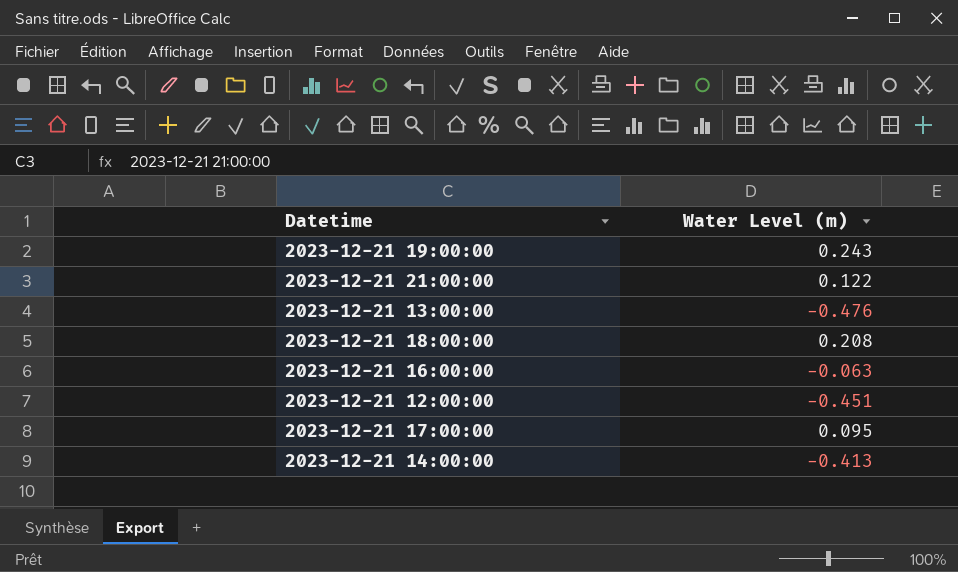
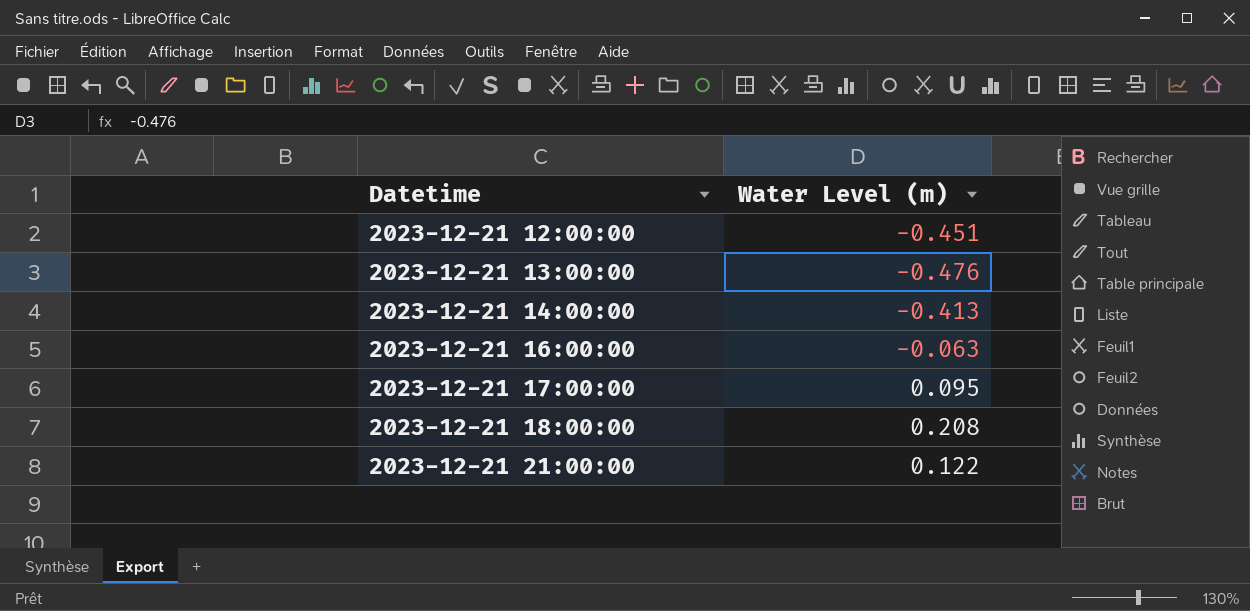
row order: none -> Datetime ascending
row 2023-12-21 19:00:00: 0.243 -> none

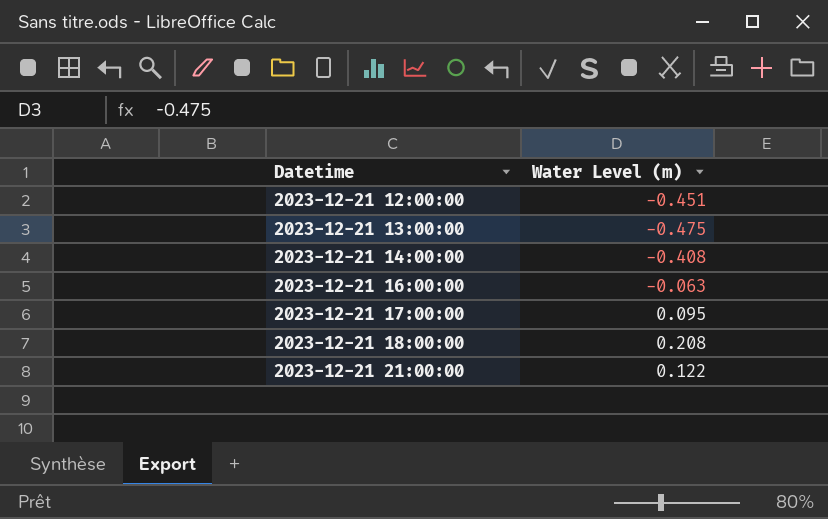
2023-12-21 13:00:00 | Water Level (m): -0.476 -> -0.475
2023-12-21 14:00:00 | Water Level (m): -0.413 -> -0.408

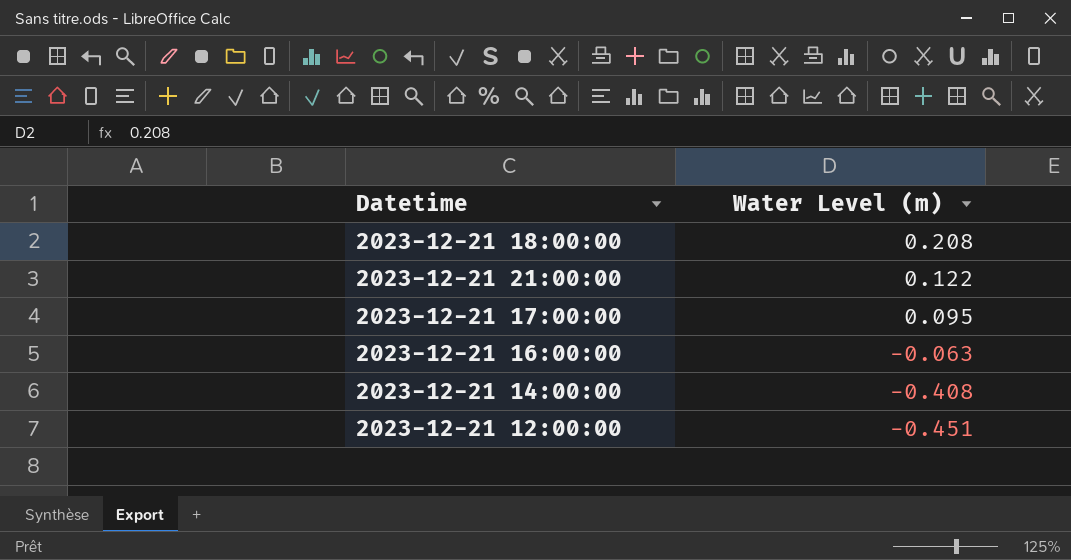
row order: Datetime ascending -> Water Level (m) descending
row 2023-12-21 13:00:00: -0.475 -> none

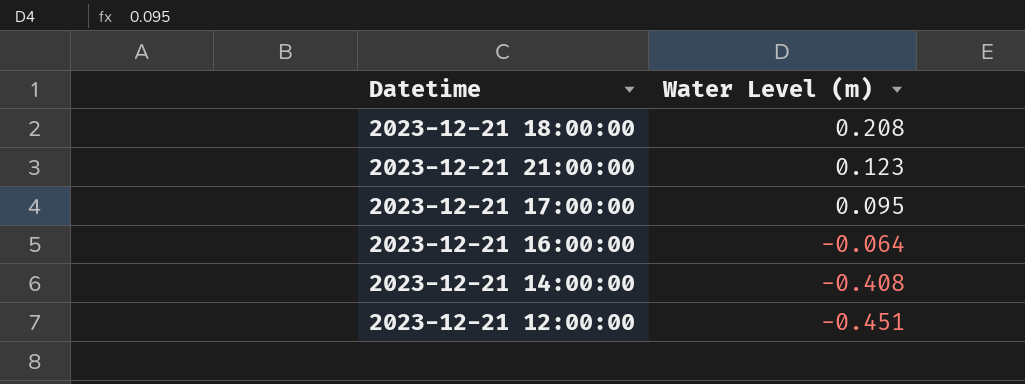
2023-12-21 21:00:00 | Water Level (m): 0.122 -> 0.123
2023-12-21 16:00:00 | Water Level (m): -0.063 -> -0.064

